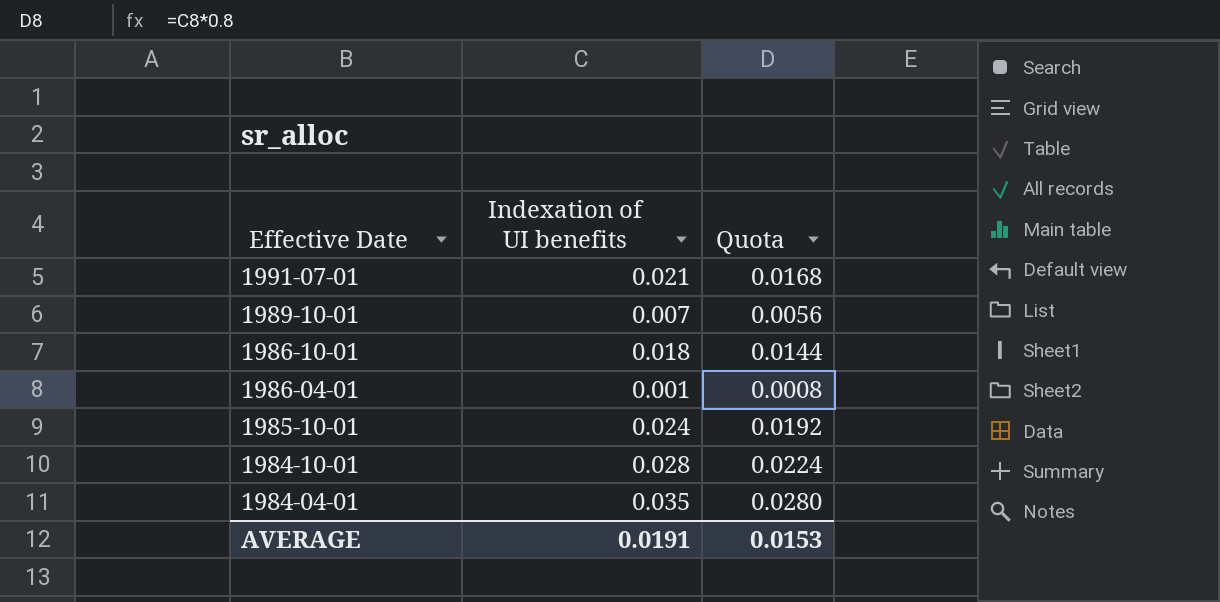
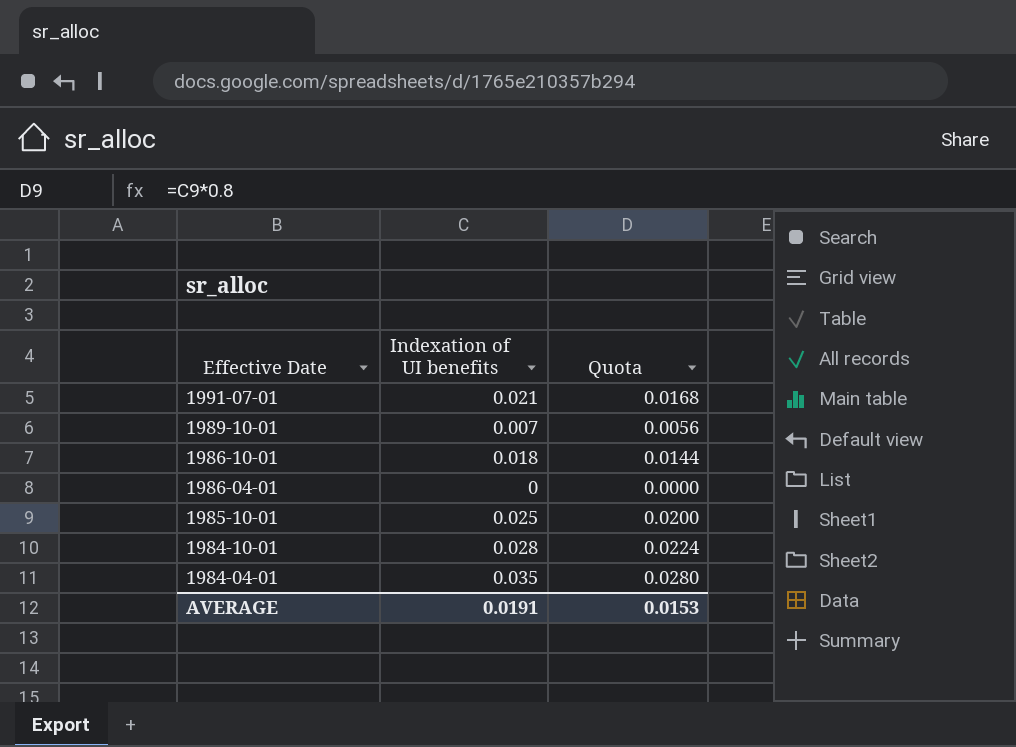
1986-04-01 | Indexation of UI benefits: 0.001 -> 0
1986-04-01 | Quota: 0.0008 -> 0.0000
1985-10-01 | Indexation of UI benefits: 0.024 -> 0.025
1985-10-01 | Quota: 0.0192 -> 0.0200

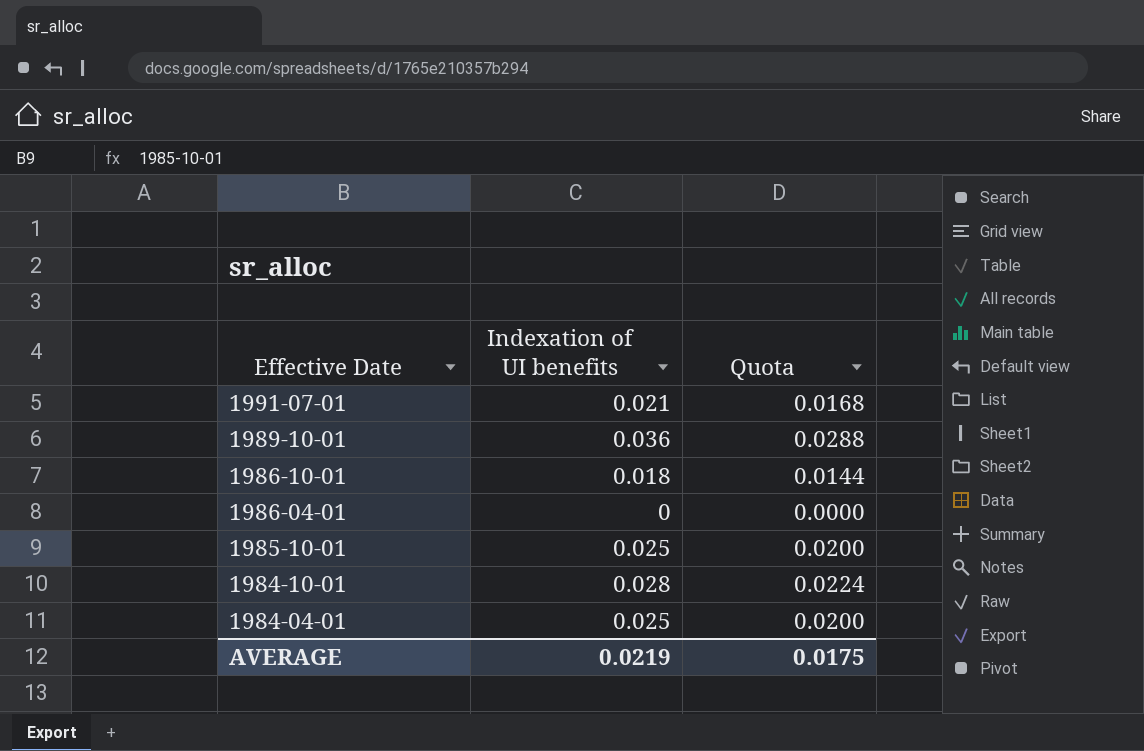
1989-10-01 | Indexation of UI benefits: 0.007 -> 0.036
1989-10-01 | Quota: 0.0056 -> 0.0288
1984-04-01 | Indexation of UI benefits: 0.035 -> 0.025
1984-04-01 | Quota: 0.0280 -> 0.0200
AVERAGE | Indexation of UI benefits: 0.0191 -> 0.0219
AVERAGE | Quota: 0.0153 -> 0.0175

